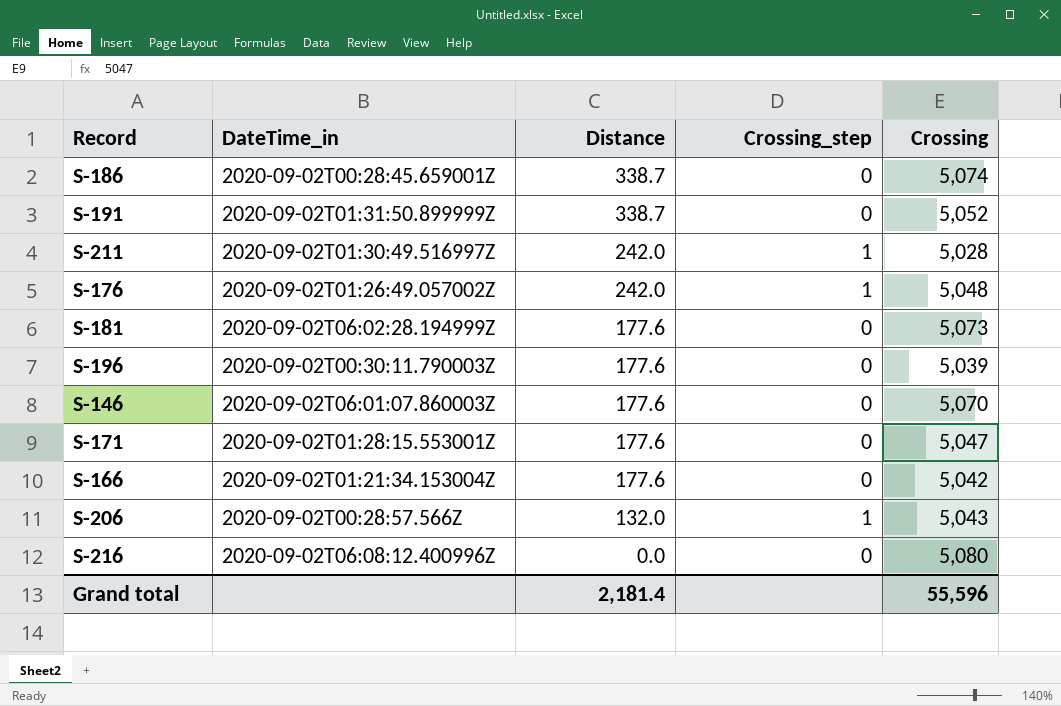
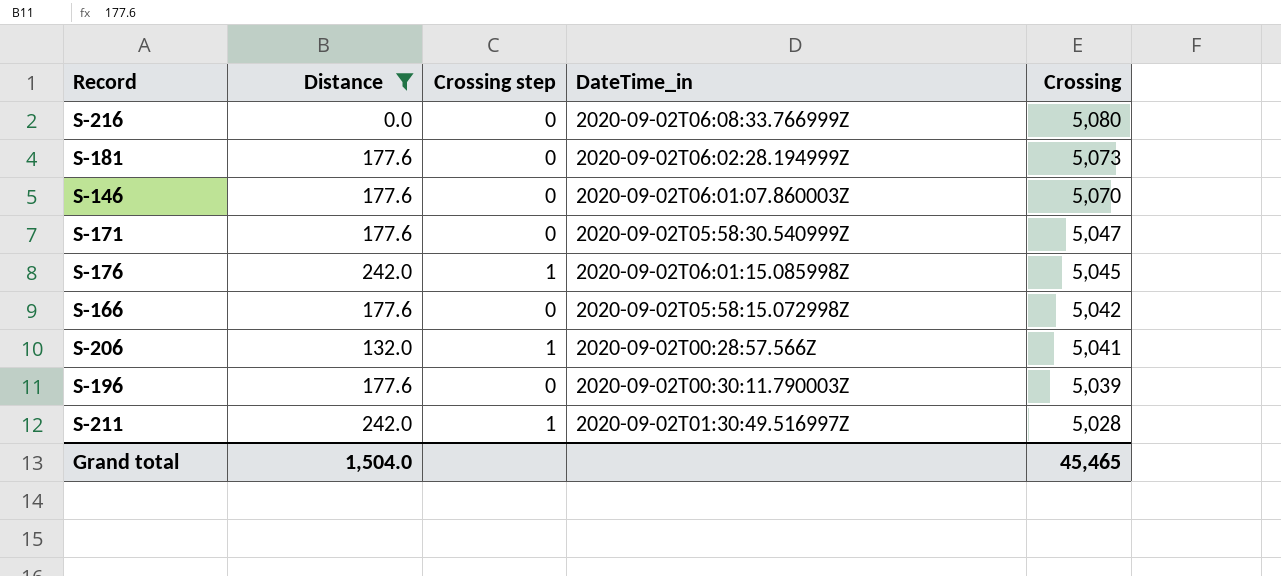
filter: none -> Distance != 338.7
row order: Distance descending -> Crossing descending
column name: Crossing_step -> Crossing step
column DateTime_in | position: 2 -> 4
S-216 | DateTime_in: 2020-09-02T06:08:12.400996Z -> 2020-09-02T06:08:33.766999Z
S-171 | DateTime_in: 2020-09-02T01:28:15.553001Z -> 2020-09-02T05:58:30.540999Z
S-176 | DateTime_in: 2020-09-02T01:26:49.057002Z -> 2020-09-02T06:01:15.085998Z
S-176 | Crossing: 5,048 -> 5,045
S-166 | DateTime_in: 2020-09-02T01:21:34.153004Z -> 2020-09-02T05:58:15.072998Z
S-206 | Crossing: 5,043 -> 5,041
Grand total | Distance: 2,181.4 -> 1,504.0
Grand total | Crossing: 55,596 -> 45,465

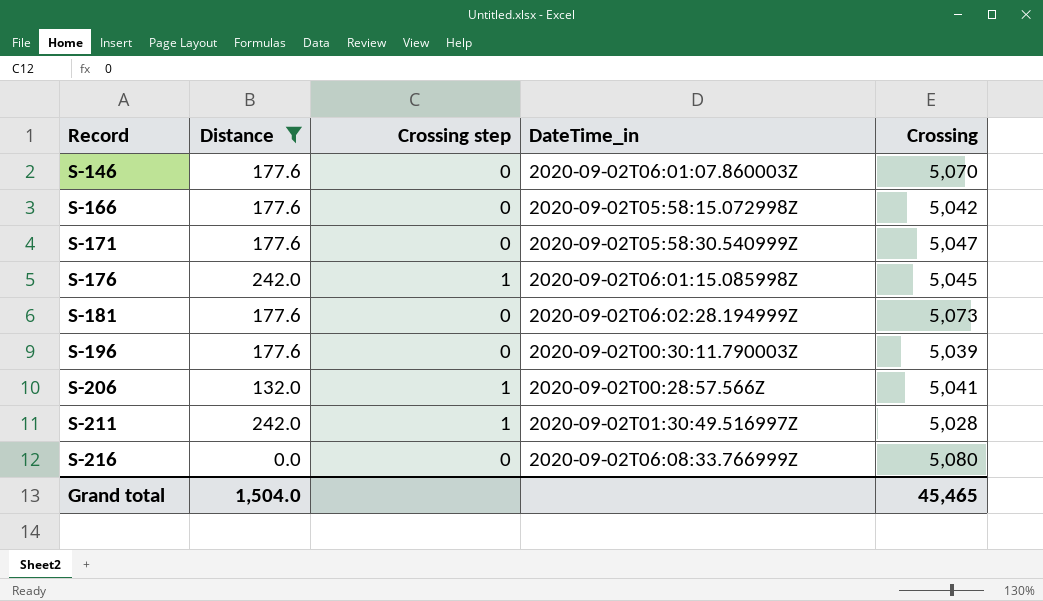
row order: Crossing descending -> Record ascending

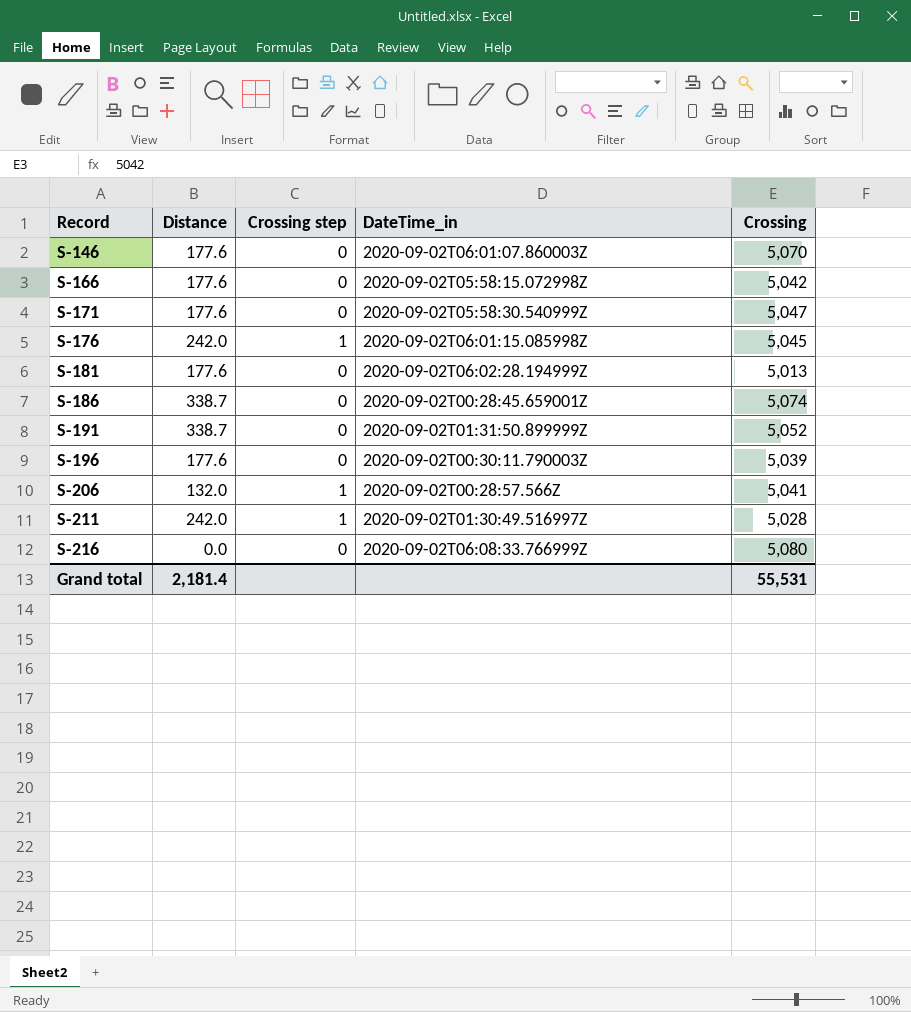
filter: Distance != 338.7 -> none
S-181 | Crossing: 5,073 -> 5,013
Grand total | Distance: 1,504.0 -> 2,181.4
Grand total | Crossing: 45,465 -> 55,531

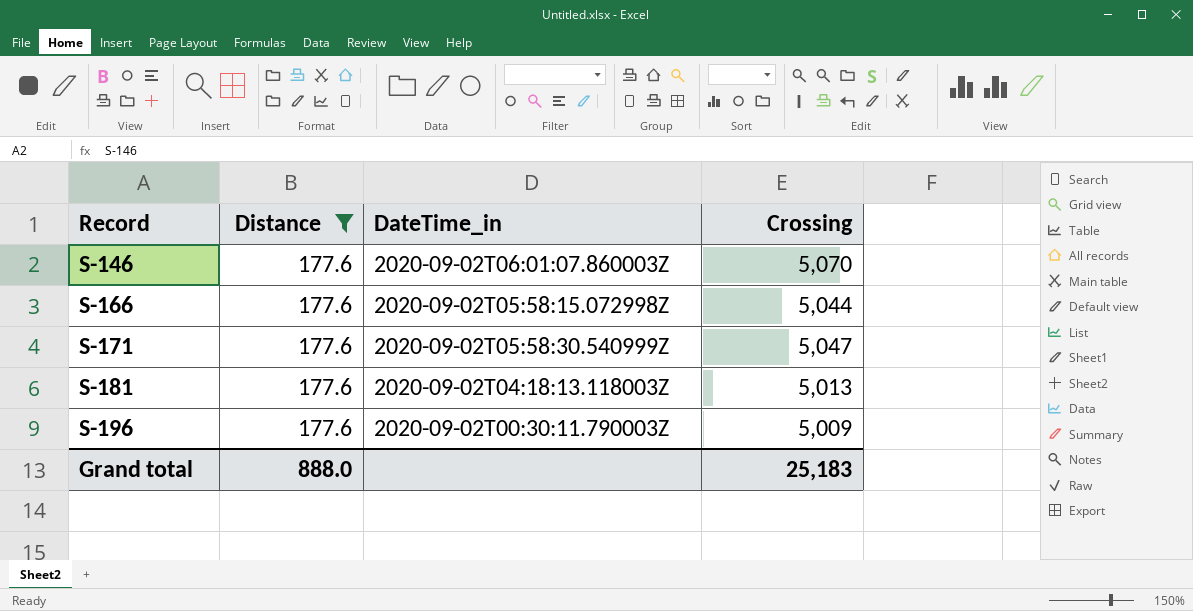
filter: none -> Distance = 177.6
column Crossing step | position: 3 -> none
S-166 | Crossing: 5,042 -> 5,044
S-181 | DateTime_in: 2020-09-02T06:02:28.194999Z -> 2020-09-02T04:18:13.118003Z
S-196 | Crossing: 5,039 -> 5,009
Grand total | Distance: 2,181.4 -> 888.0
Grand total | Crossing: 55,531 -> 25,183

